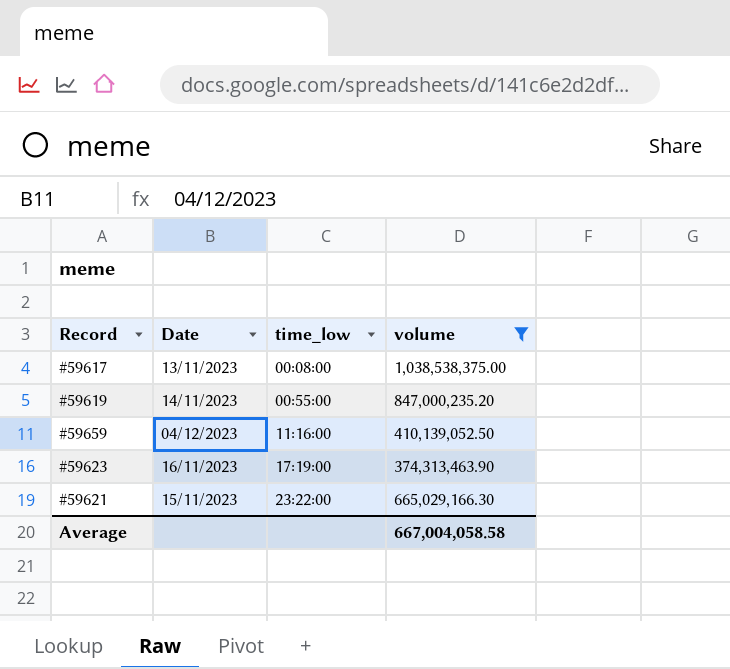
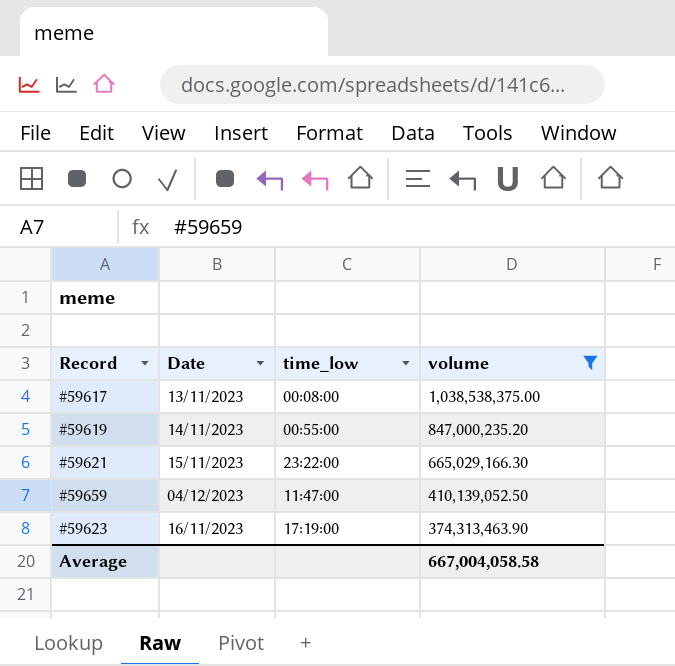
row order: time_low ascending -> volume descending
#59659 | time_low: 11:16:00 -> 11:47:00

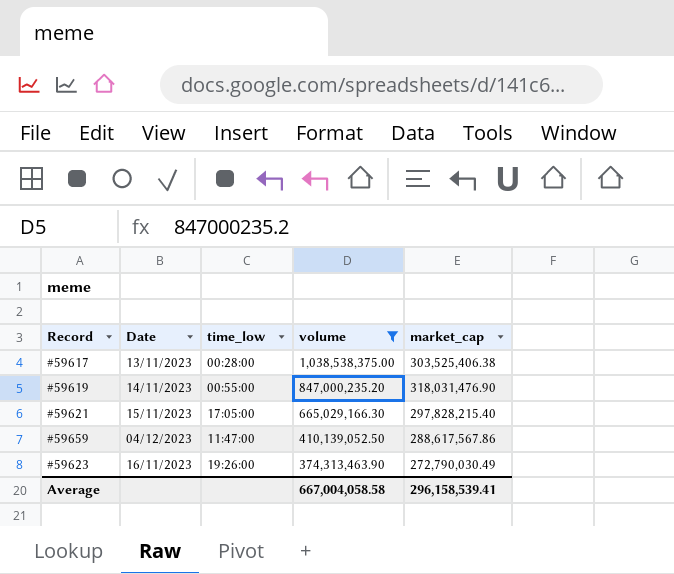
column market_cap | position: none -> 5
#59617 | time_low: 00:08:00 -> 00:28:00
#59621 | time_low: 23:22:00 -> 17:05:00
#59623 | time_low: 17:19:00 -> 19:26:00

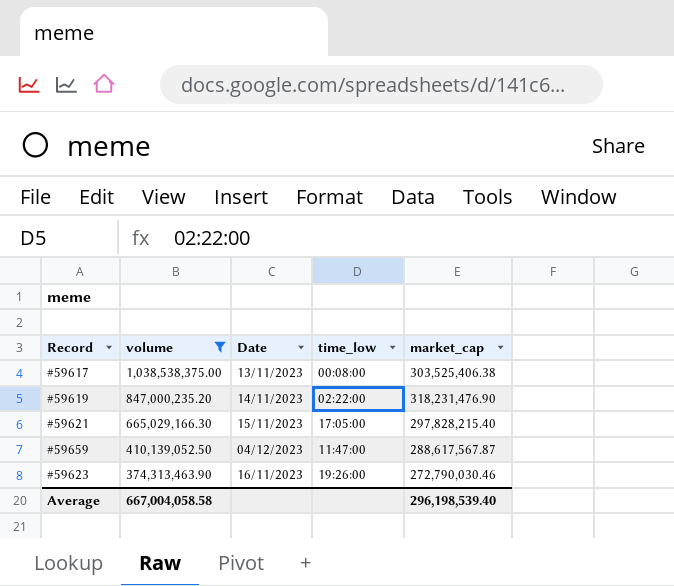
column volume | position: 4 -> 2
#59617 | time_low: 00:28:00 -> 00:08:00
#59619 | time_low: 00:55:00 -> 02:22:00
#59619 | market_cap: 318,031,476.90 -> 318,231,476.90
#59659 | market_cap: 288,617,567.86 -> 288,617,567.87
#59623 | market_cap: 272,790,030.49 -> 272,790,030.46
Average | market_cap: 296,158,539.41 -> 296,198,539.40

